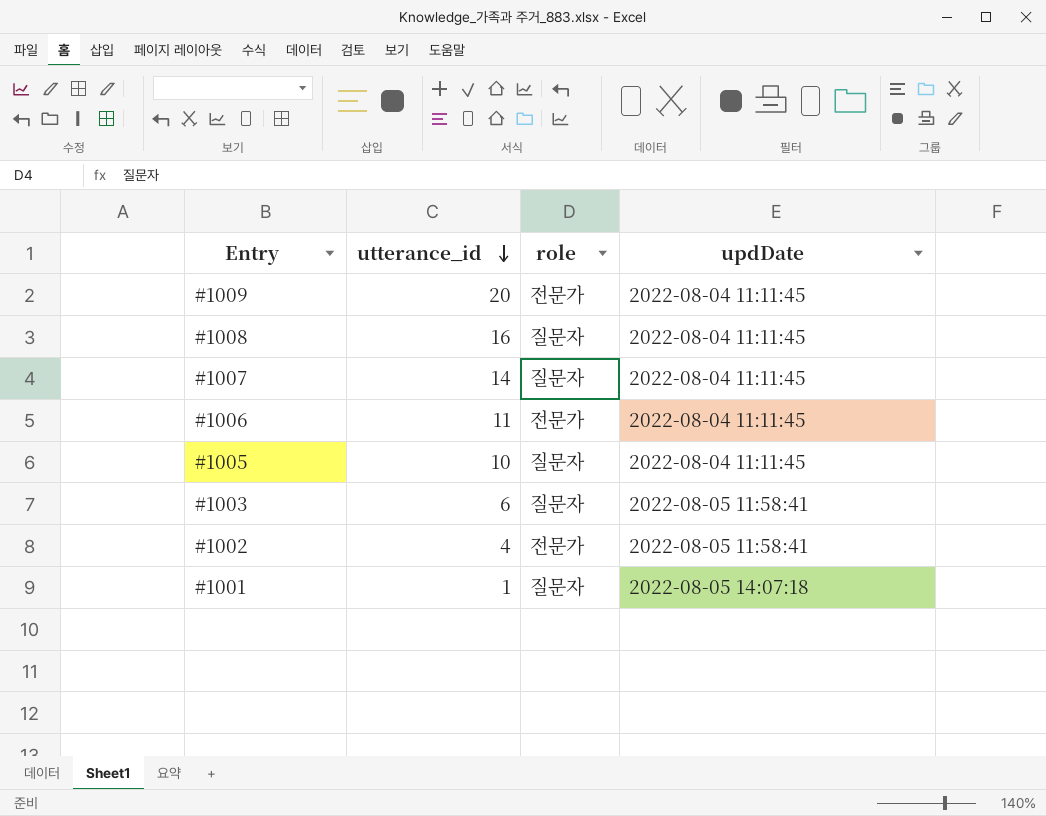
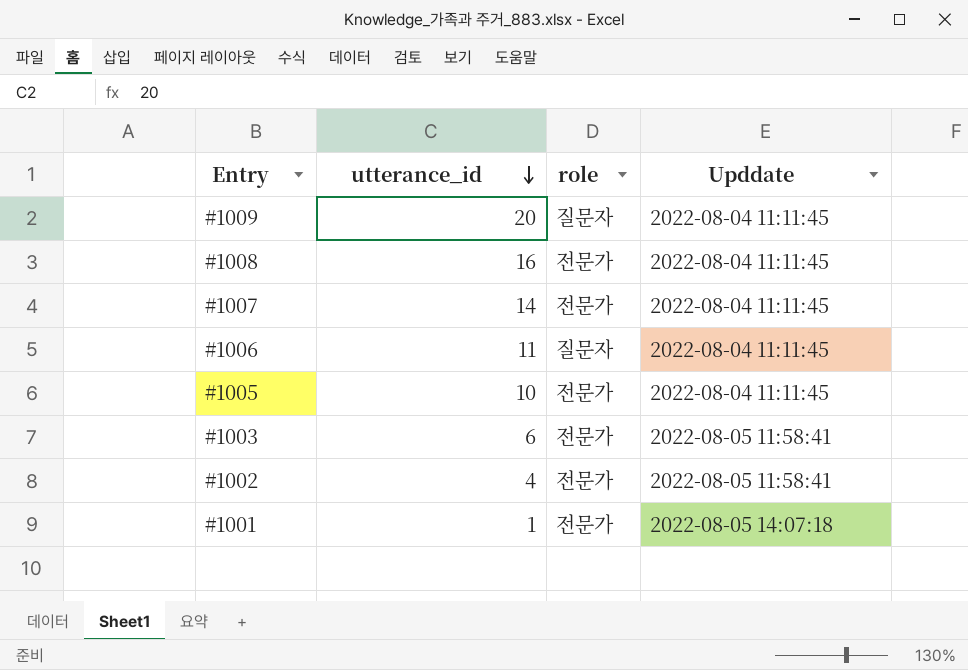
column name: updDate -> Upddate
#1009 | role: 전문가 -> 질문자
#1008 | role: 질문자 -> 전문가
#1007 | role: 질문자 -> 전문가
#1006 | role: 전문가 -> 질문자
#1005 | role: 질문자 -> 전문가
#1003 | role: 질문자 -> 전문가
#1001 | role: 질문자 -> 전문가

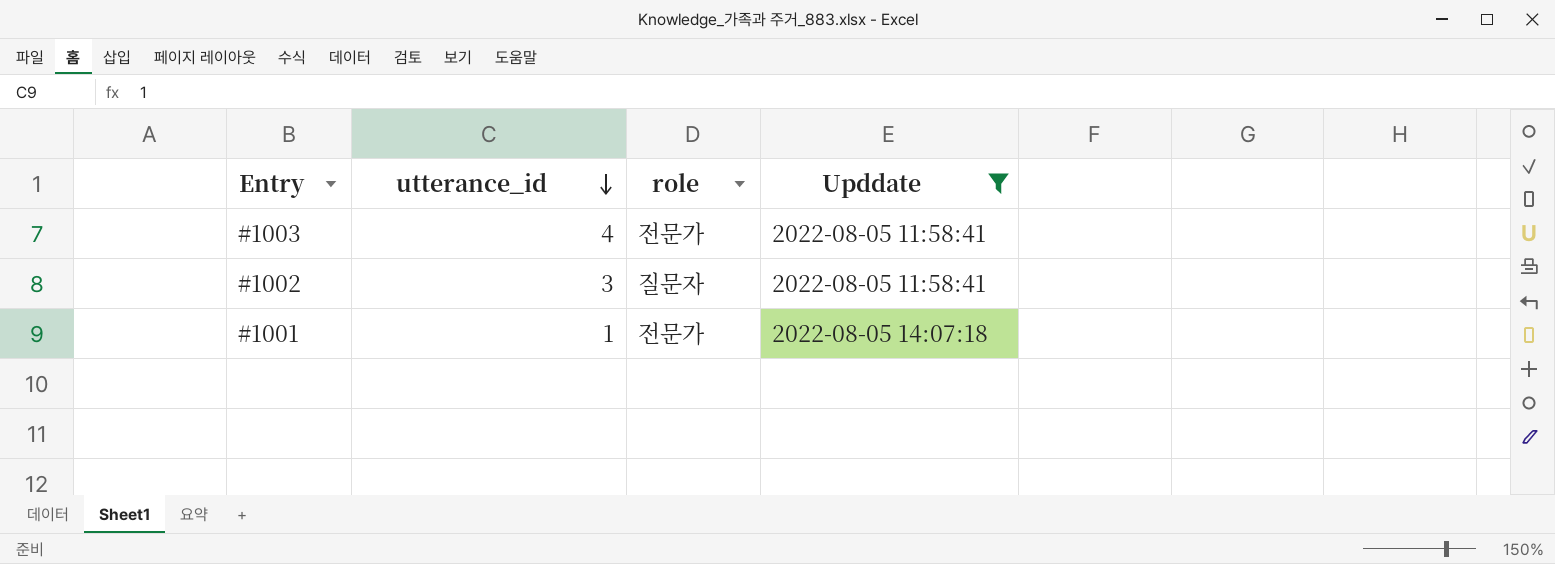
filter: none -> Upddate != 2022-08-04 11:11:45
#1003 | utterance_id: 6 -> 4
#1002 | utterance_id: 4 -> 3
#1002 | role: 전문가 -> 질문자

